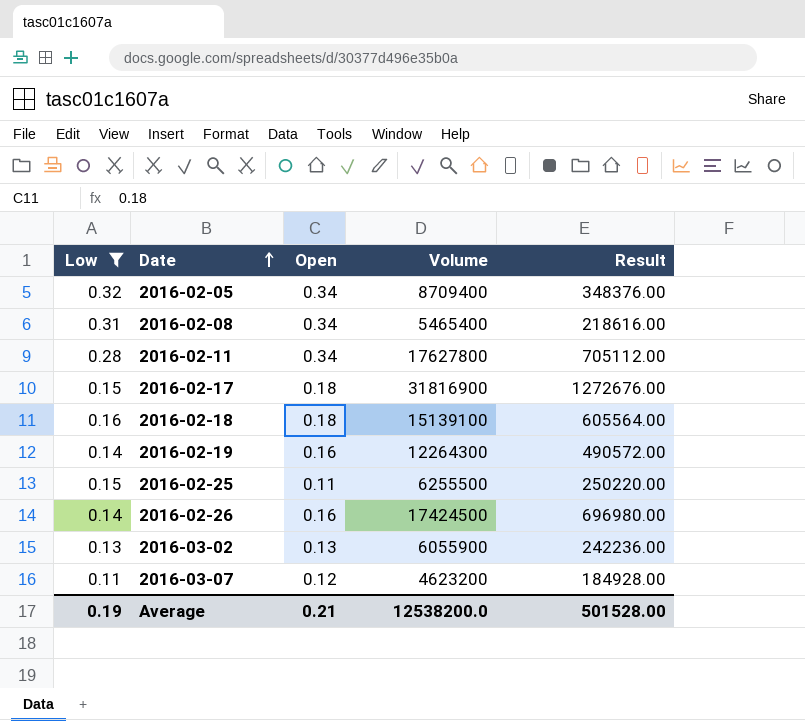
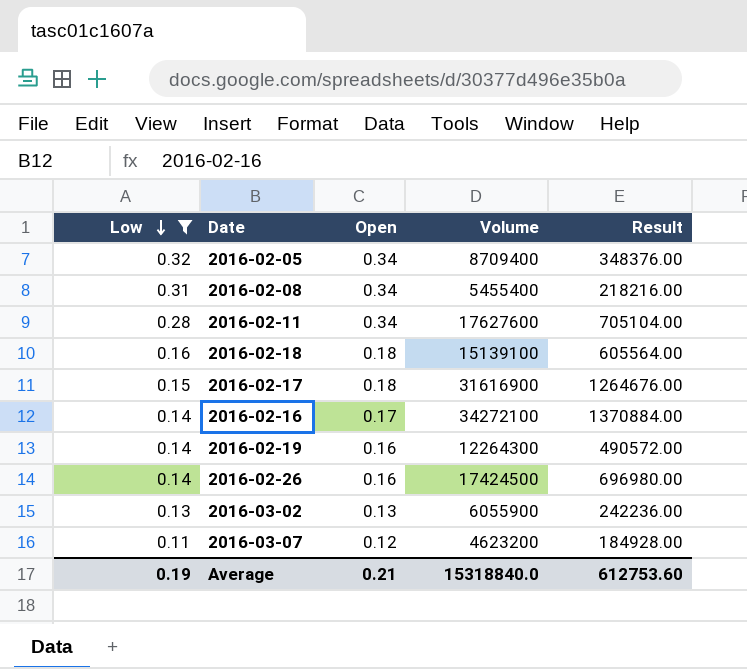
row order: Date ascending -> Low descending
row 2016-02-25: 0.15 | 0.11 | 6255500 | 250220.00 -> none
2016-02-08 | Volume: 5465400 -> 5455400
2016-02-08 | Result: 218616.00 -> 218216.00
2016-02-11 | Volume: 17627800 -> 17627600
2016-02-11 | Result: 705112.00 -> 705104.00
2016-02-17 | Volume: 31816900 -> 31616900
2016-02-17 | Result: 1272676.00 -> 1264676.00
row 2016-02-16: none -> 0.14 | 0.17 | 34272100 | 1370884.00
Average | Volume: 12538200.0 -> 15318840.0
Average | Result: 501528.00 -> 612753.60

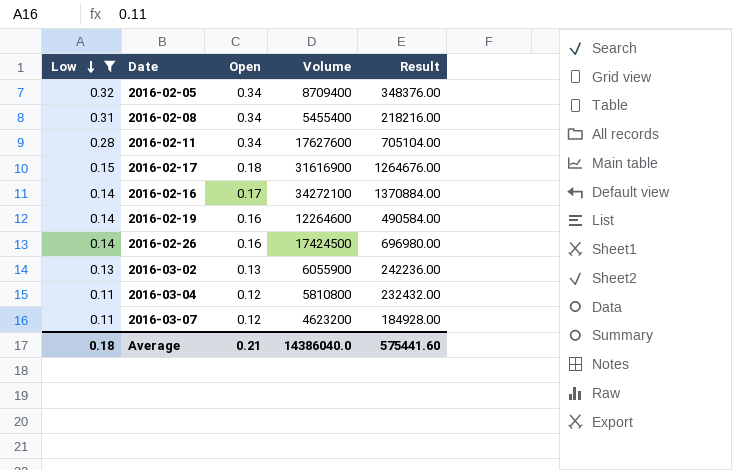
row 2016-02-18: 0.16 | 0.18 | 15139100 | 605564.00 -> none
2016-02-19 | Volume: 12264300 -> 12264600
2016-02-19 | Result: 490572.00 -> 490584.00
row 2016-03-04: none -> 0.11 | 0.12 | 5810800 | 232432.00
Average | Low: 0.19 -> 0.18
Average | Volume: 15318840.0 -> 14386040.0
Average | Result: 612753.60 -> 575441.60

